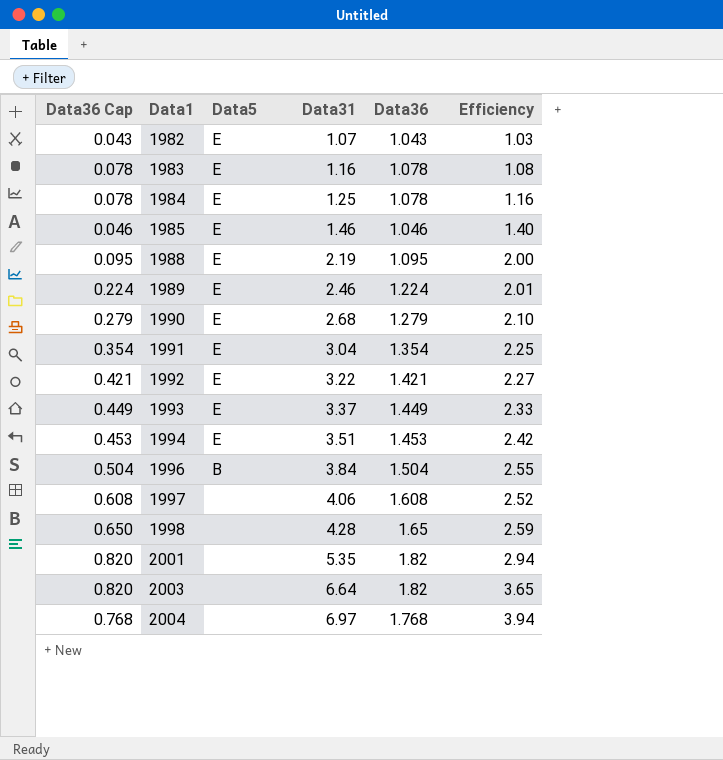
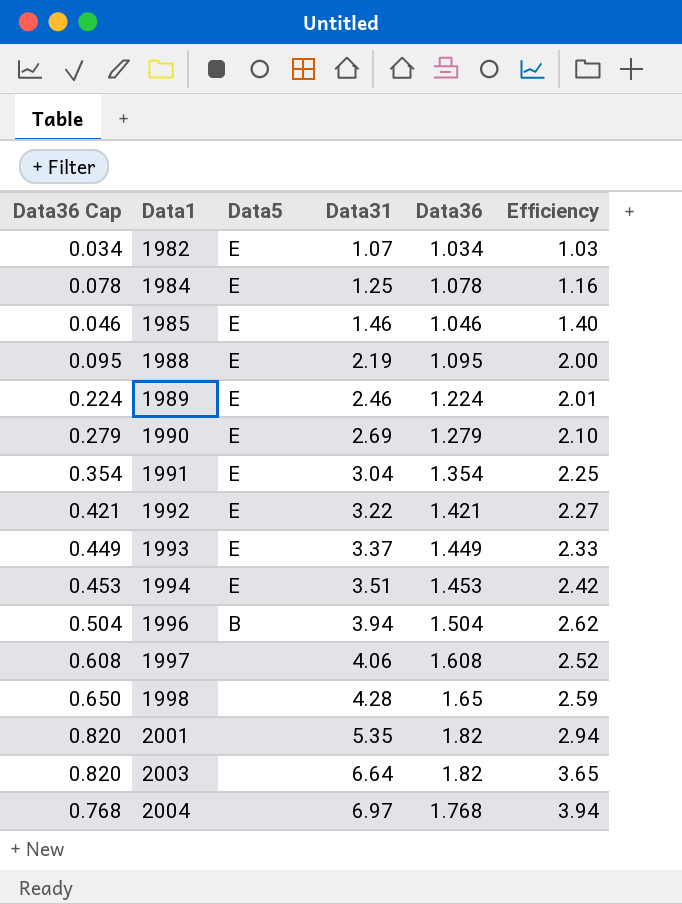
row 1983: 0.078 | E | 1.16 | 1.078 | 1.08 -> none
1982 | Data36 Cap: 0.043 -> 0.034
1982 | Data36: 1.043 -> 1.034
1990 | Data31: 2.68 -> 2.69
1996 | Data31: 3.84 -> 3.94
1996 | Efficiency: 2.55 -> 2.62

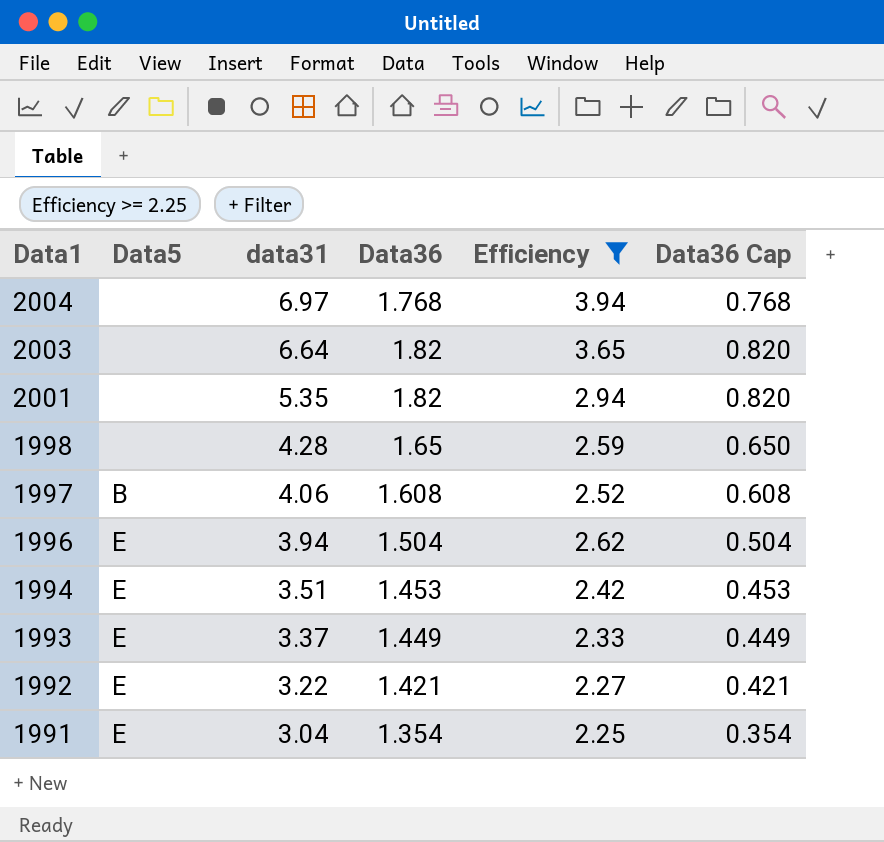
filter: none -> Efficiency >= 2.25
row order: Data1 ascending -> Data1 descending
column name: Data31 -> data31
column Data36 Cap | position: 1 -> 6
1997 | Data5: none -> B
1996 | Data5: B -> E

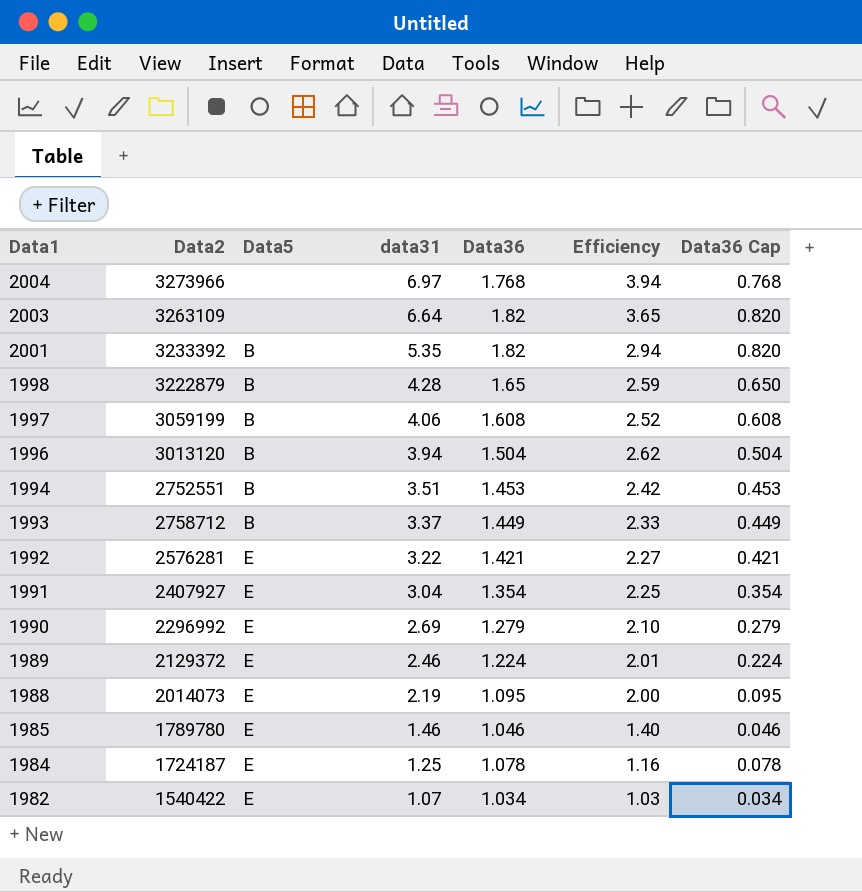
filter: Efficiency >= 2.25 -> none
column Data2 | position: none -> 2
2001 | Data5: none -> B
1998 | Data5: none -> B
1996 | Data5: E -> B
1994 | Data5: E -> B
1993 | Data5: E -> B

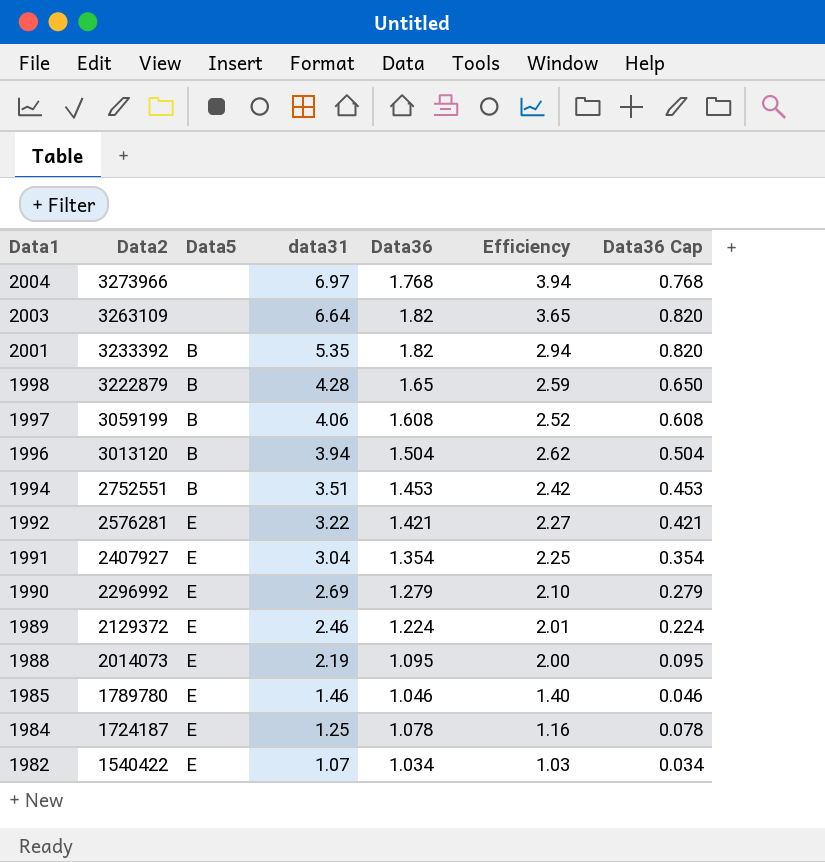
row 1993: 2758712 | B | 3.37 | 1.449 | 2.33 | 0.449 -> none

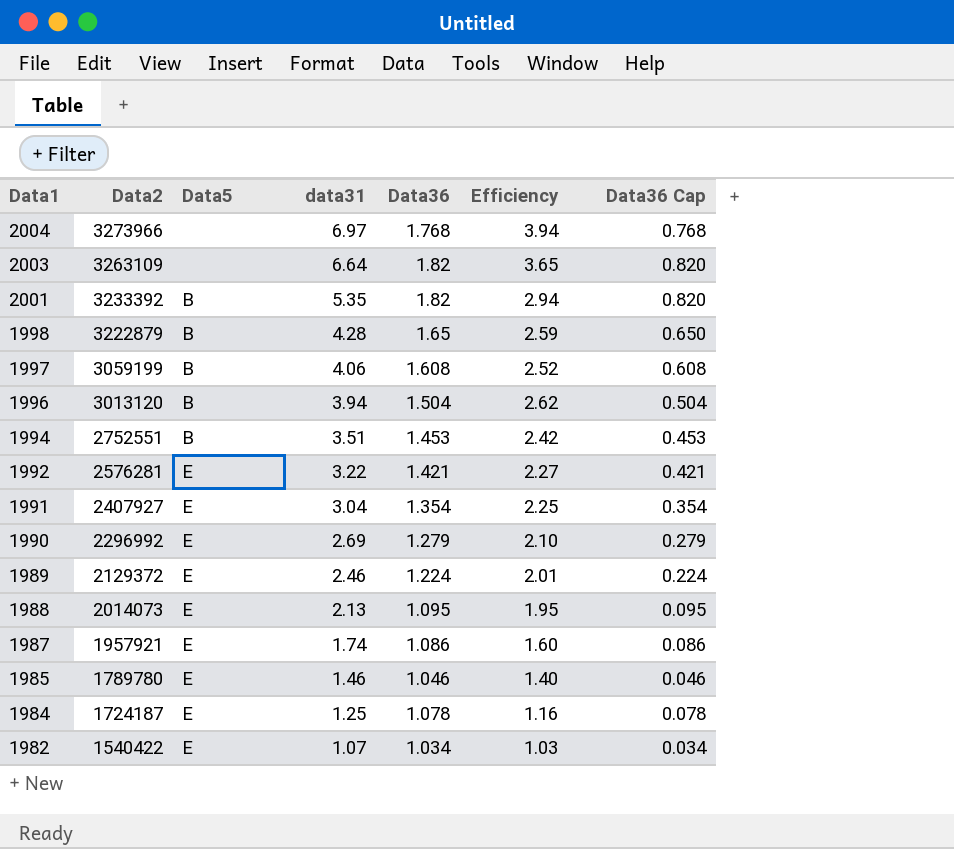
1988 | data31: 2.19 -> 2.13
1988 | Efficiency: 2.00 -> 1.95
row 1987: none -> 1957921 | E | 1.74 | 1.086 | 1.60 | 0.086

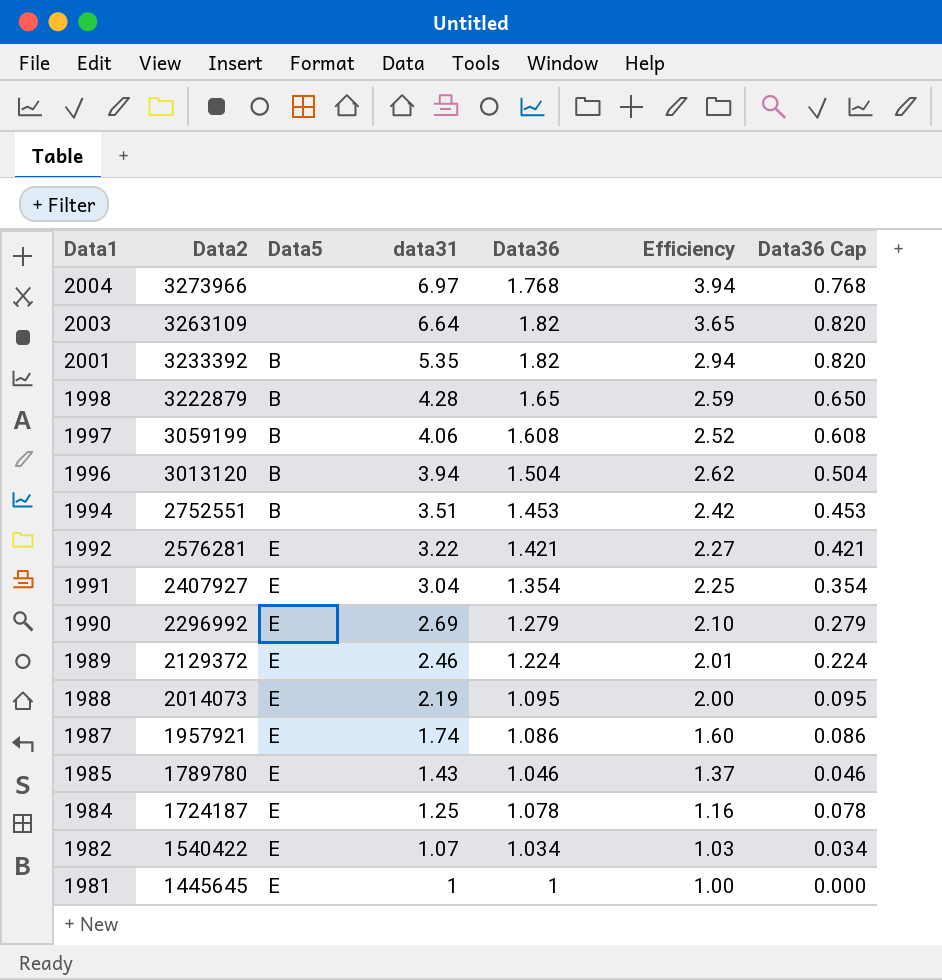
1988 | data31: 2.13 -> 2.19
1988 | Efficiency: 1.95 -> 2.00
1985 | data31: 1.46 -> 1.43
1985 | Efficiency: 1.40 -> 1.37
row 1981: none -> 1445645 | E | 1 | 1 | 1.00 | 0.000

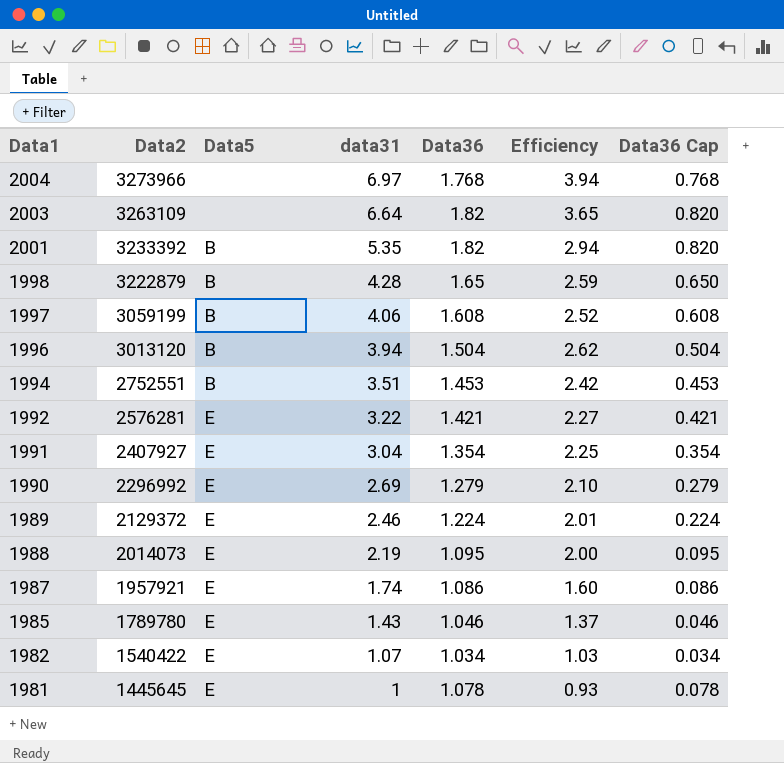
row 1984: 1724187 | E | 1.25 | 1.078 | 1.16 | 0.078 -> none
1981 | Data36: 1 -> 1.078
1981 | Efficiency: 1.00 -> 0.93
1981 | Data36 Cap: 0.000 -> 0.078

